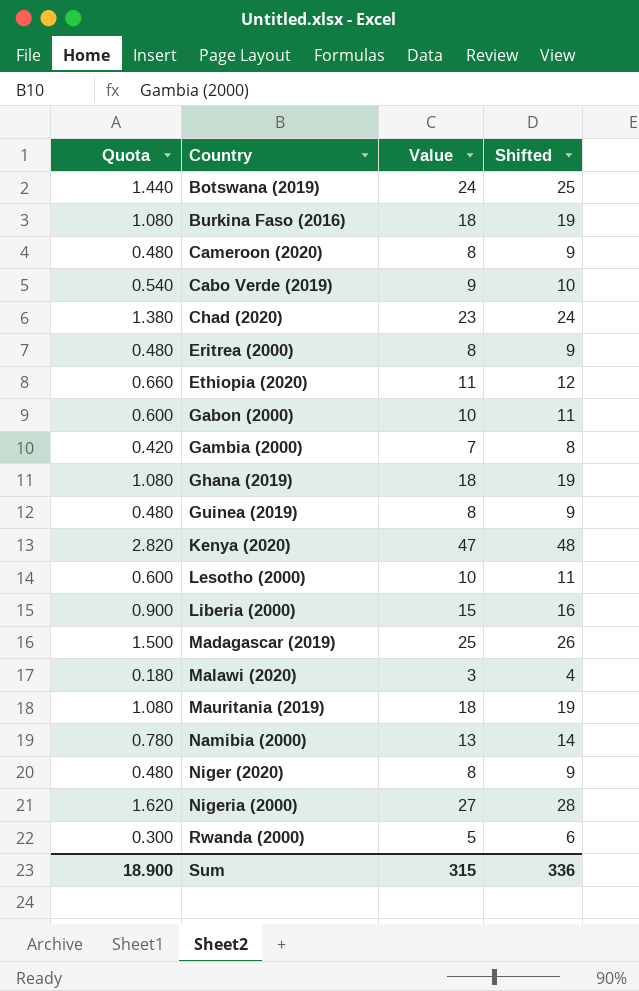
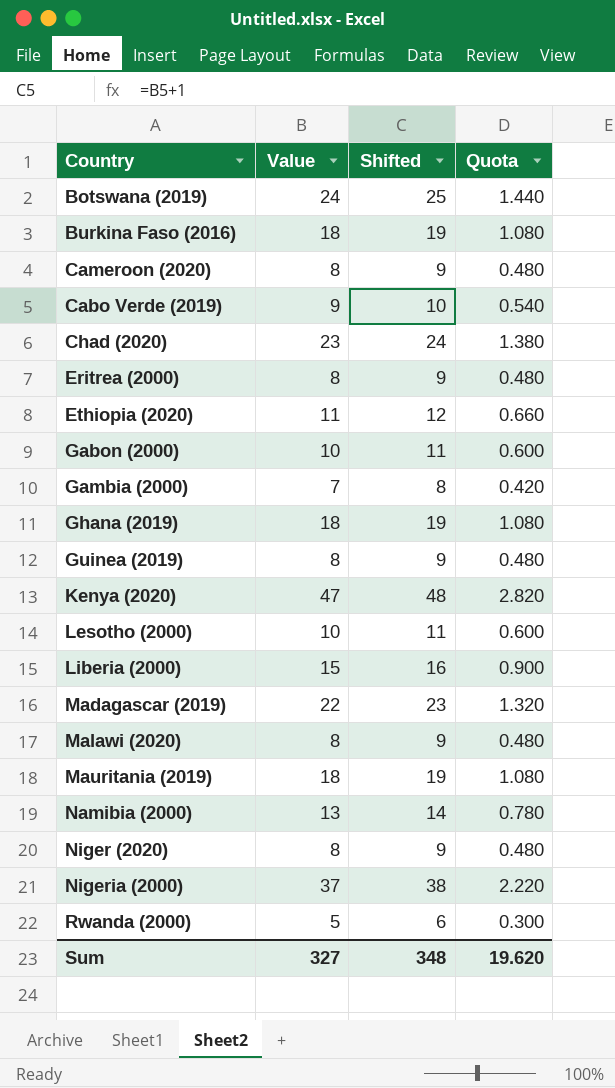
column Quota | position: 1 -> 4
Madagascar (2019) | Value: 25 -> 22
Madagascar (2019) | Shifted: 26 -> 23
Madagascar (2019) | Quota: 1.500 -> 1.320
Malawi (2020) | Value: 3 -> 8
Malawi (2020) | Shifted: 4 -> 9
Malawi (2020) | Quota: 0.180 -> 0.480
Nigeria (2000) | Value: 27 -> 37
Nigeria (2000) | Shifted: 28 -> 38
Nigeria (2000) | Quota: 1.620 -> 2.220
Sum | Value: 315 -> 327
Sum | Shifted: 336 -> 348
Sum | Quota: 18.900 -> 19.620

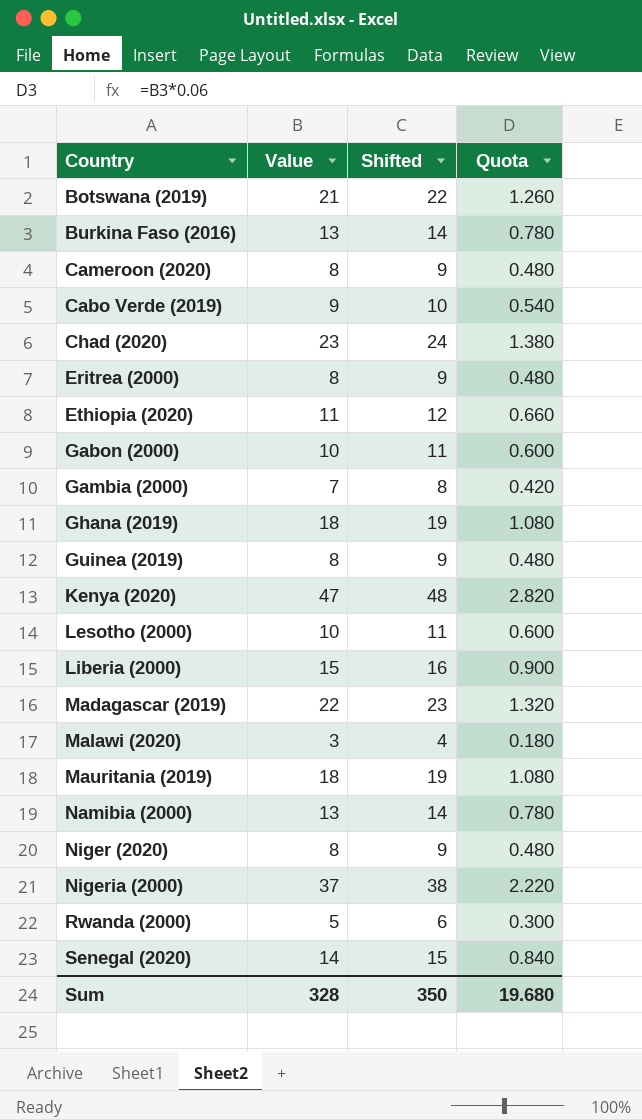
Botswana (2019) | Value: 24 -> 21
Botswana (2019) | Shifted: 25 -> 22
Botswana (2019) | Quota: 1.440 -> 1.260
Burkina Faso (2016) | Value: 18 -> 13
Burkina Faso (2016) | Shifted: 19 -> 14
Burkina Faso (2016) | Quota: 1.080 -> 0.780
Malawi (2020) | Value: 8 -> 3
Malawi (2020) | Shifted: 9 -> 4
Malawi (2020) | Quota: 0.480 -> 0.180
row Senegal (2020): none -> 14 | 15 | 0.840
Sum | Value: 327 -> 328
Sum | Shifted: 348 -> 350
Sum | Quota: 19.620 -> 19.680

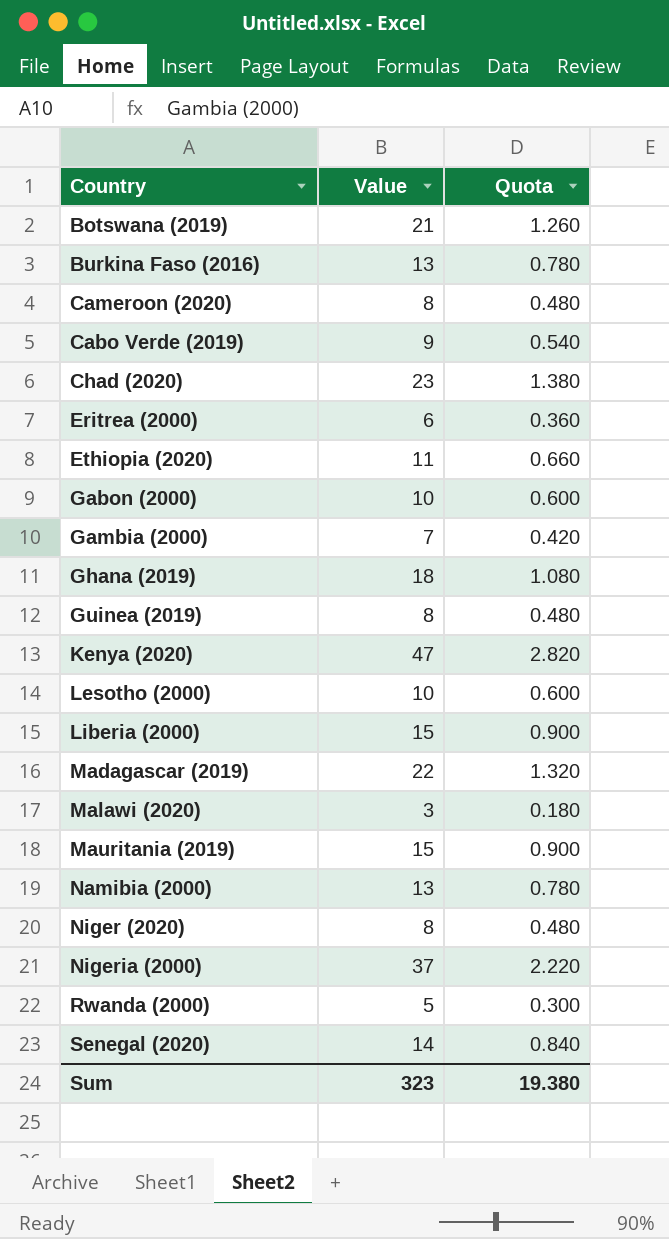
column Shifted | formula: [Value] + 1 -> none
Eritrea (2000) | Value: 8 -> 6
Eritrea (2000) | Quota: 0.480 -> 0.360
Mauritania (2019) | Value: 18 -> 15
Mauritania (2019) | Quota: 1.080 -> 0.900
Sum | Value: 328 -> 323
Sum | Quota: 19.680 -> 19.380

